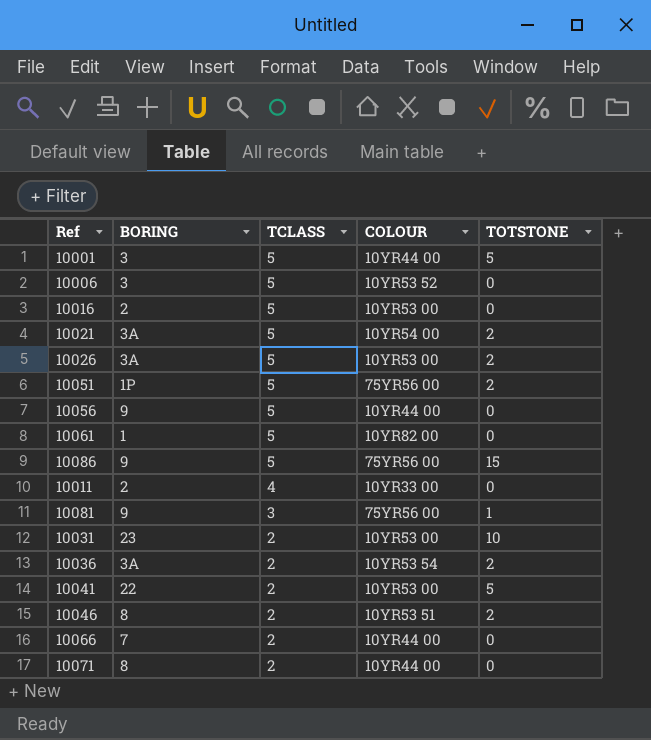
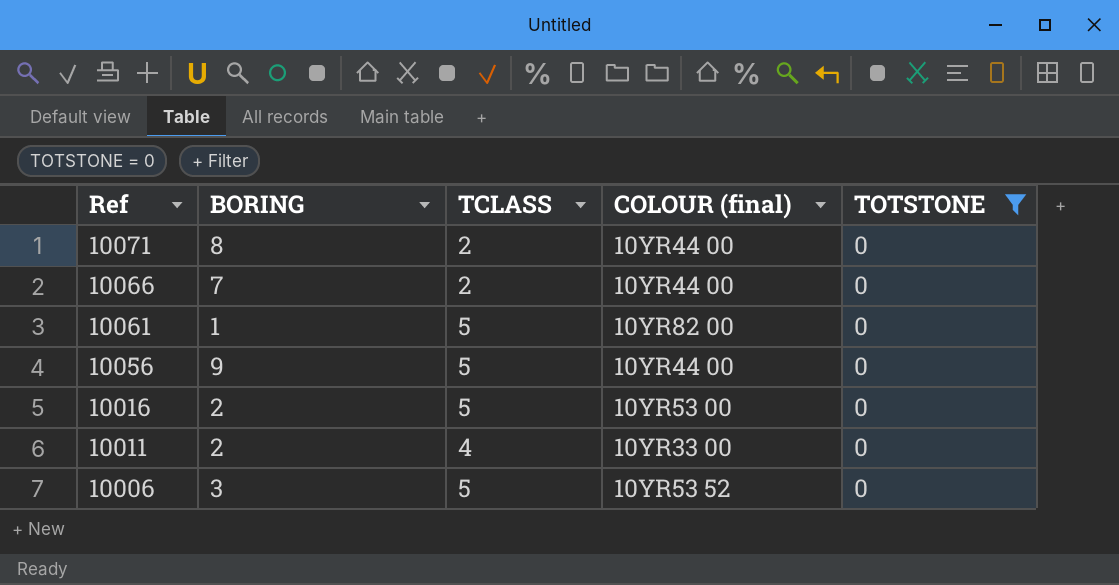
filter: none -> TOTSTONE = 0
row order: TCLASS descending -> Ref descending
column name: COLOUR -> COLOUR (final)

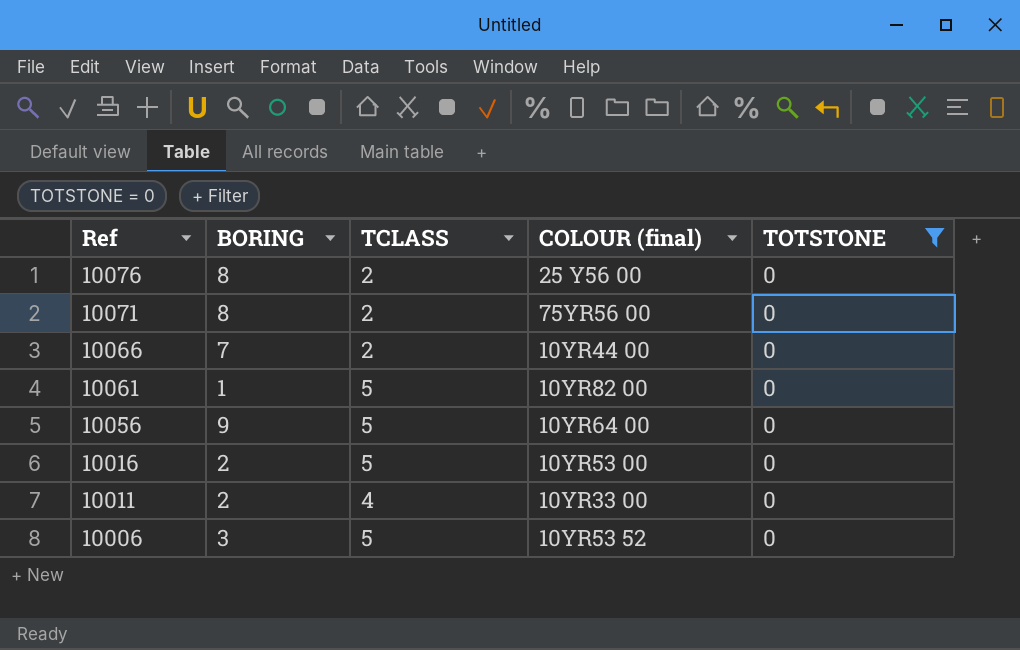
row 10076: none -> 8 | 2 | 25 Y56 00 | 0
10071 | COLOUR (final): 10YR44 00 -> 75YR56 00
10056 | COLOUR (final): 10YR44 00 -> 10YR64 00

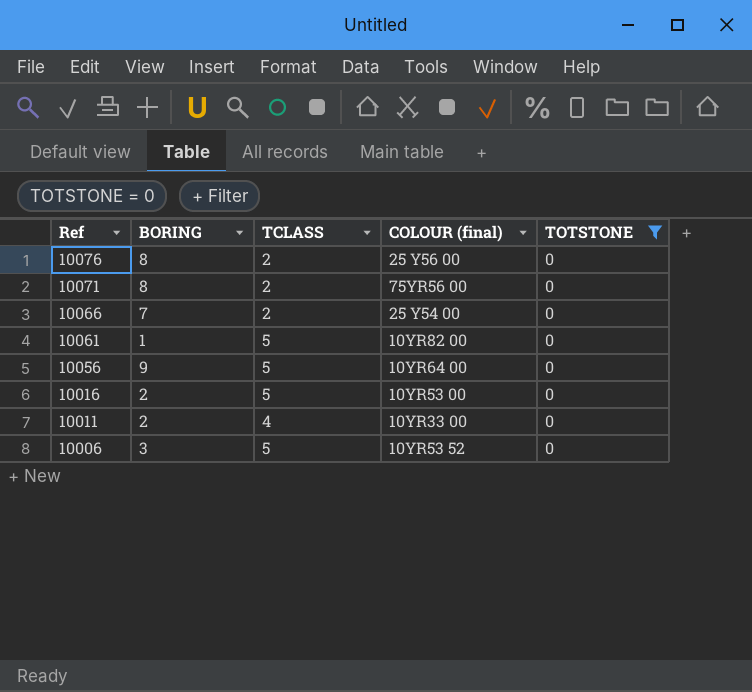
10066 | COLOUR (final): 10YR44 00 -> 25 Y54 00

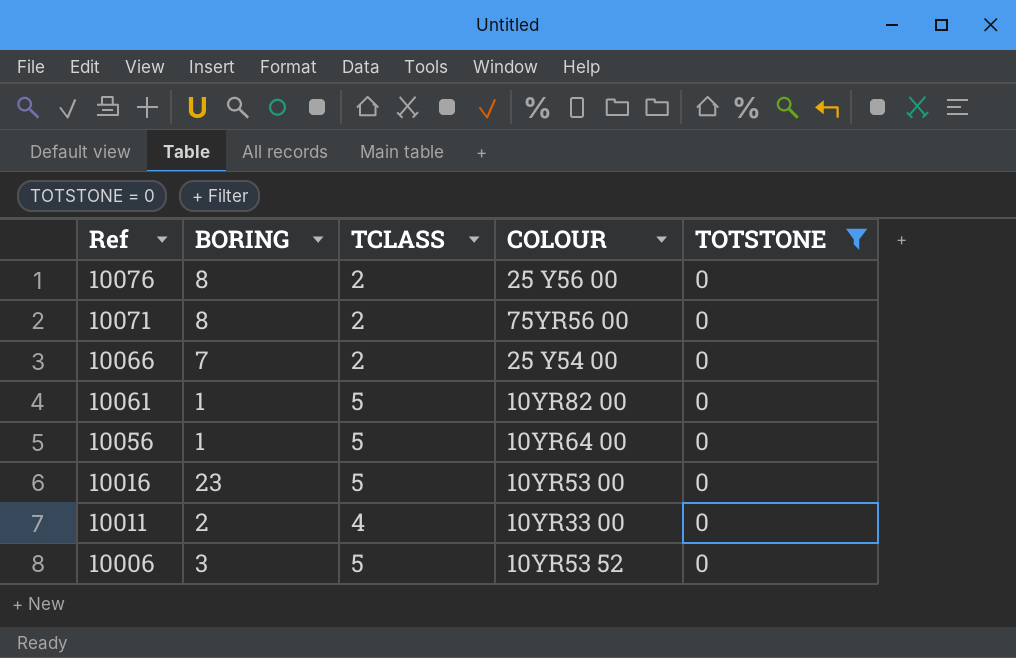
column name: COLOUR (final) -> COLOUR
10056 | BORING: 9 -> 1
10016 | BORING: 2 -> 23

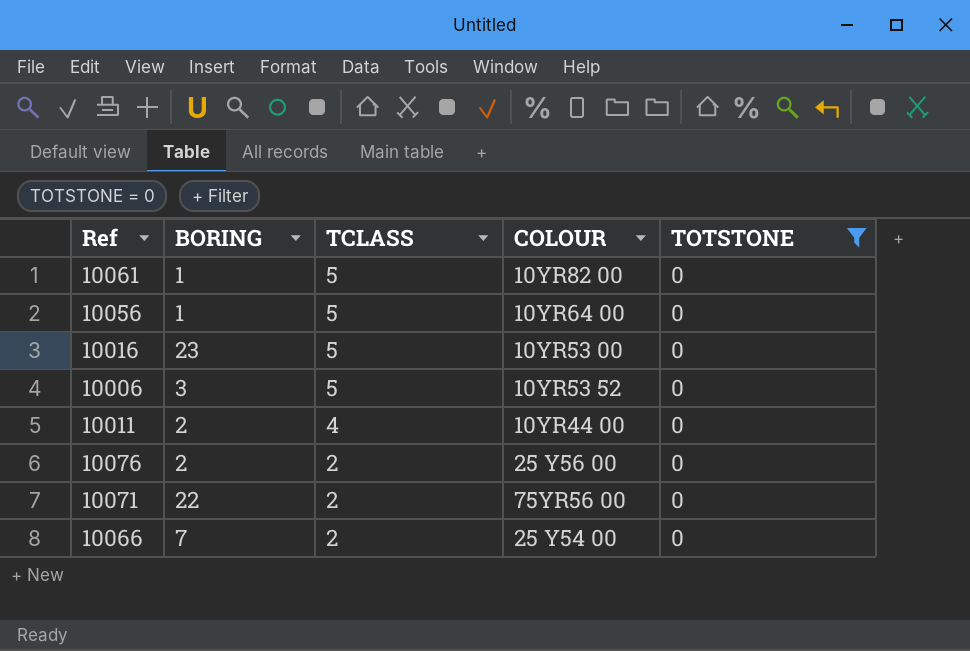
row order: Ref descending -> TCLASS descending
10011 | COLOUR: 10YR33 00 -> 10YR44 00
10076 | BORING: 8 -> 2
10071 | BORING: 8 -> 22

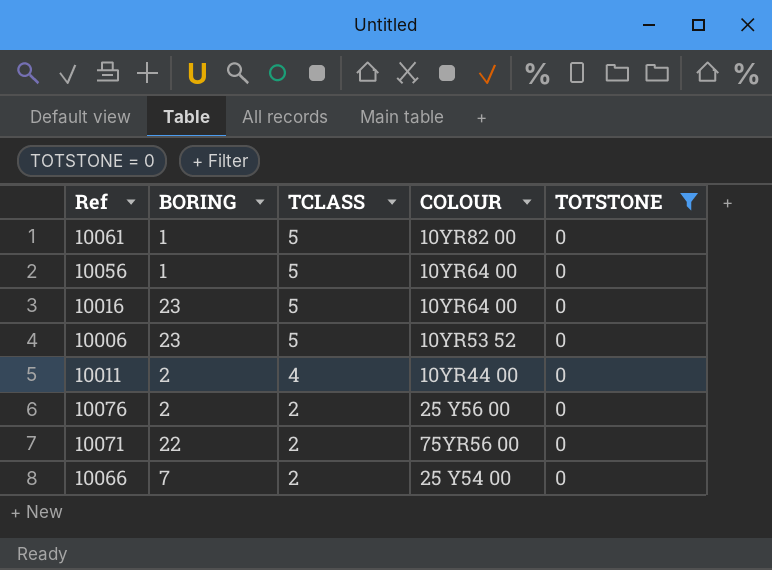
10016 | COLOUR: 10YR53 00 -> 10YR64 00
10006 | BORING: 3 -> 23

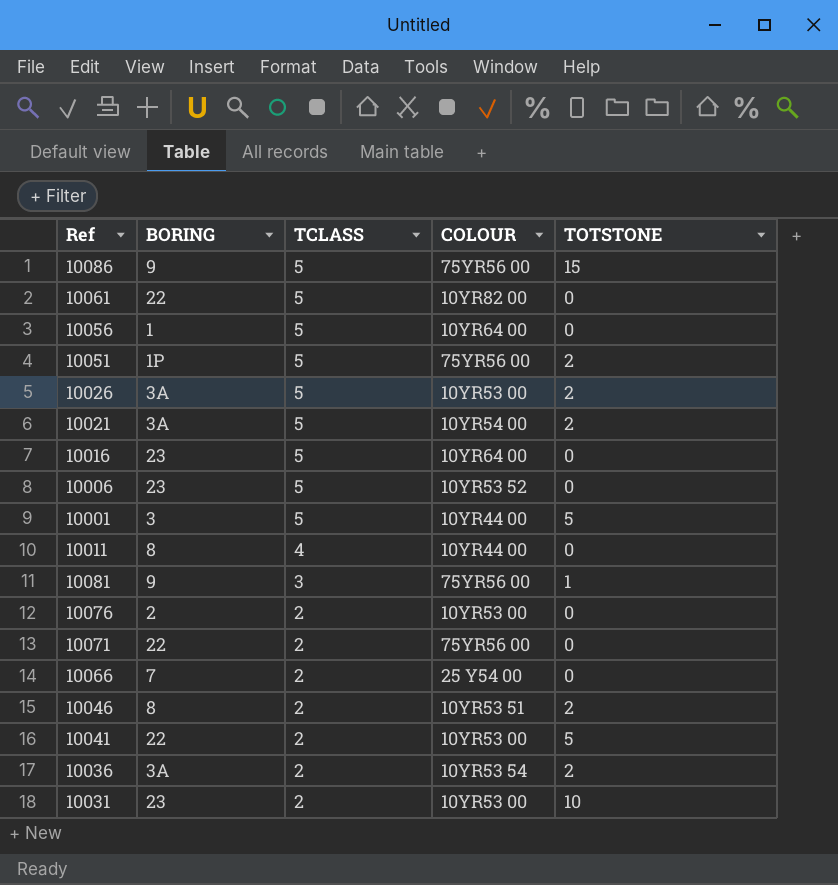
filter: TOTSTONE = 0 -> none
10061 | BORING: 1 -> 22
10011 | BORING: 2 -> 8
10076 | COLOUR: 25 Y56 00 -> 10YR53 00

